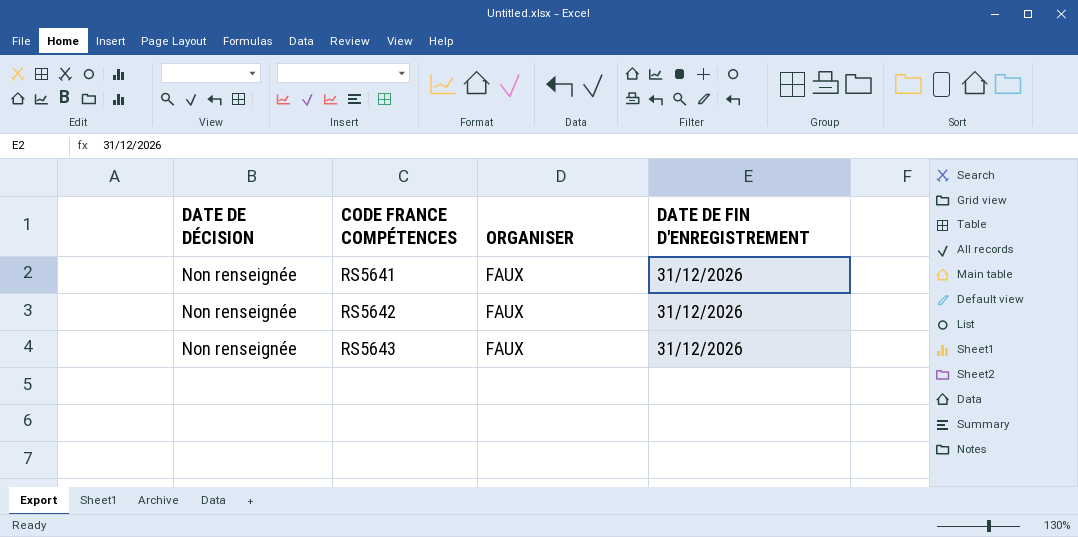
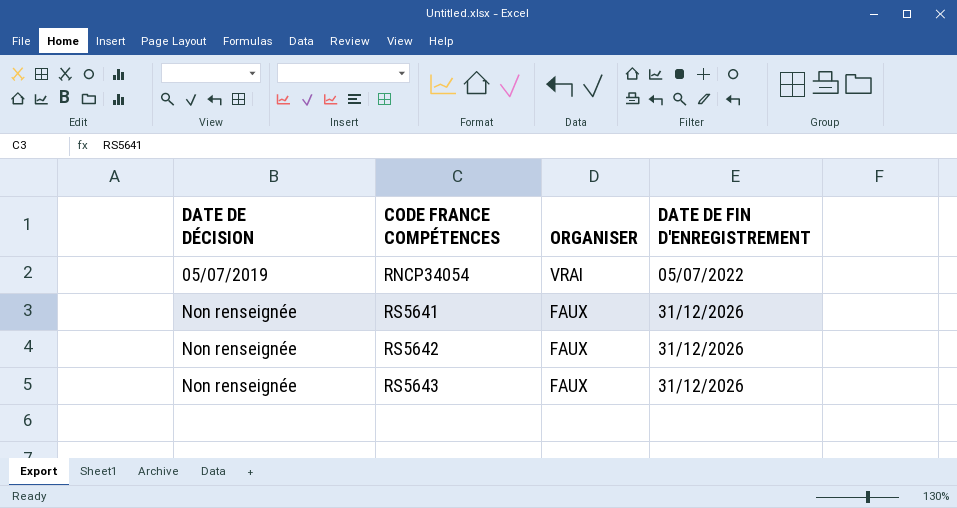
row RNCP34054: none -> 05/07/2019 | VRAI | 05/07/2022

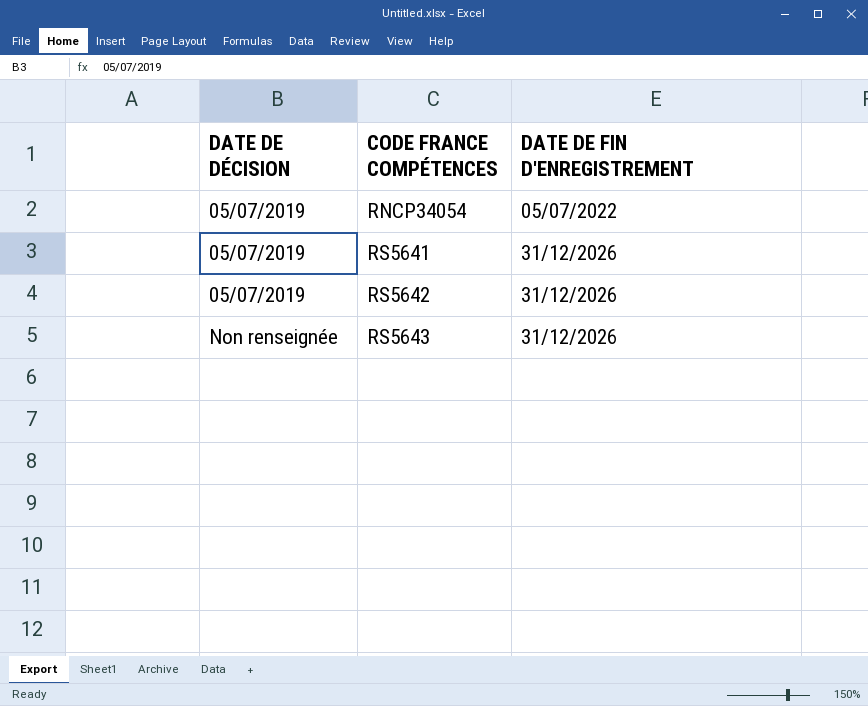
column ORGANISER | position: 3 -> none
RS5641 | DATE DE DÉCISION: Non renseignée -> 05/07/2019
RS5642 | DATE DE DÉCISION: Non renseignée -> 05/07/2019

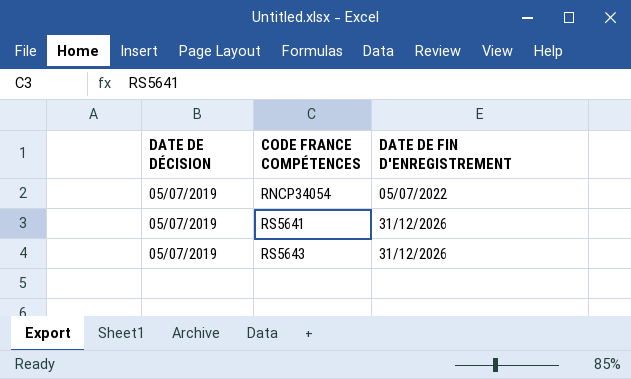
row RS5642: 05/07/2019 | 31/12/2026 -> none
RS5643 | DATE DE DÉCISION: Non renseignée -> 05/07/2019

